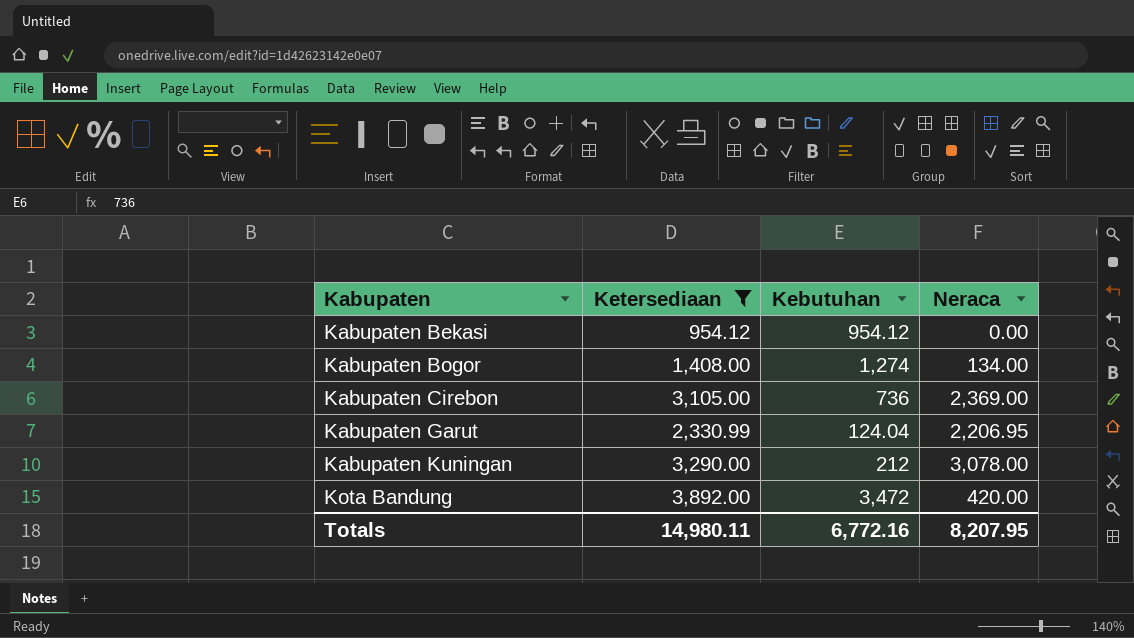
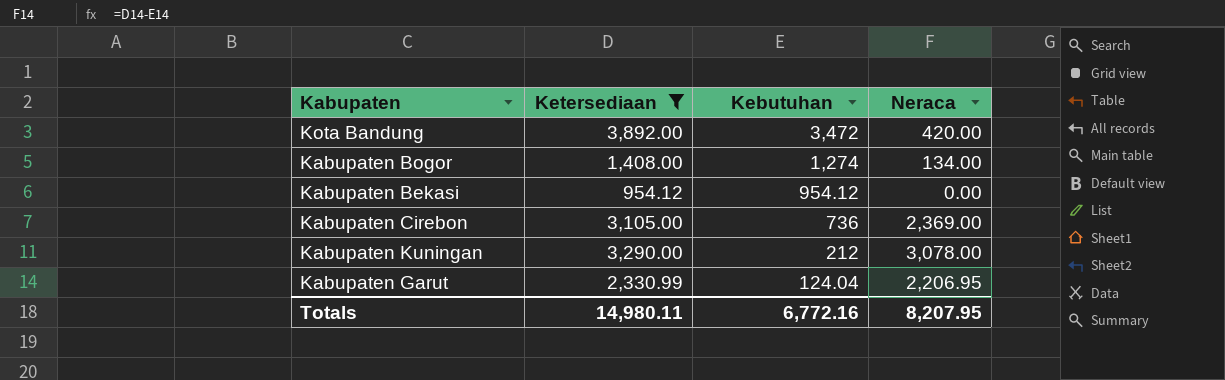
row order: Kabupaten ascending -> Kebutuhan descending

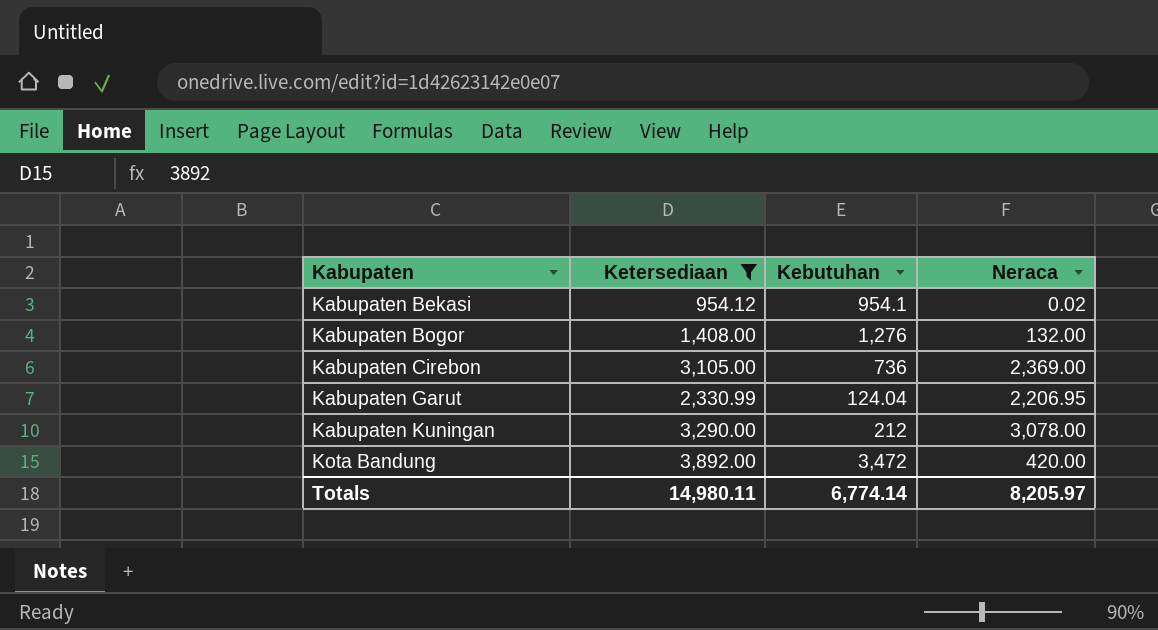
row order: Kebutuhan descending -> Kabupaten ascending
Kabupaten Bekasi | Kebutuhan: 954.12 -> 954.1
Kabupaten Bekasi | Neraca: 0.00 -> 0.02
Kabupaten Bogor | Kebutuhan: 1,274 -> 1,276
Kabupaten Bogor | Neraca: 134.00 -> 132.00
Totals | Kebutuhan: 6,772.16 -> 6,774.14
Totals | Neraca: 8,207.95 -> 8,205.97

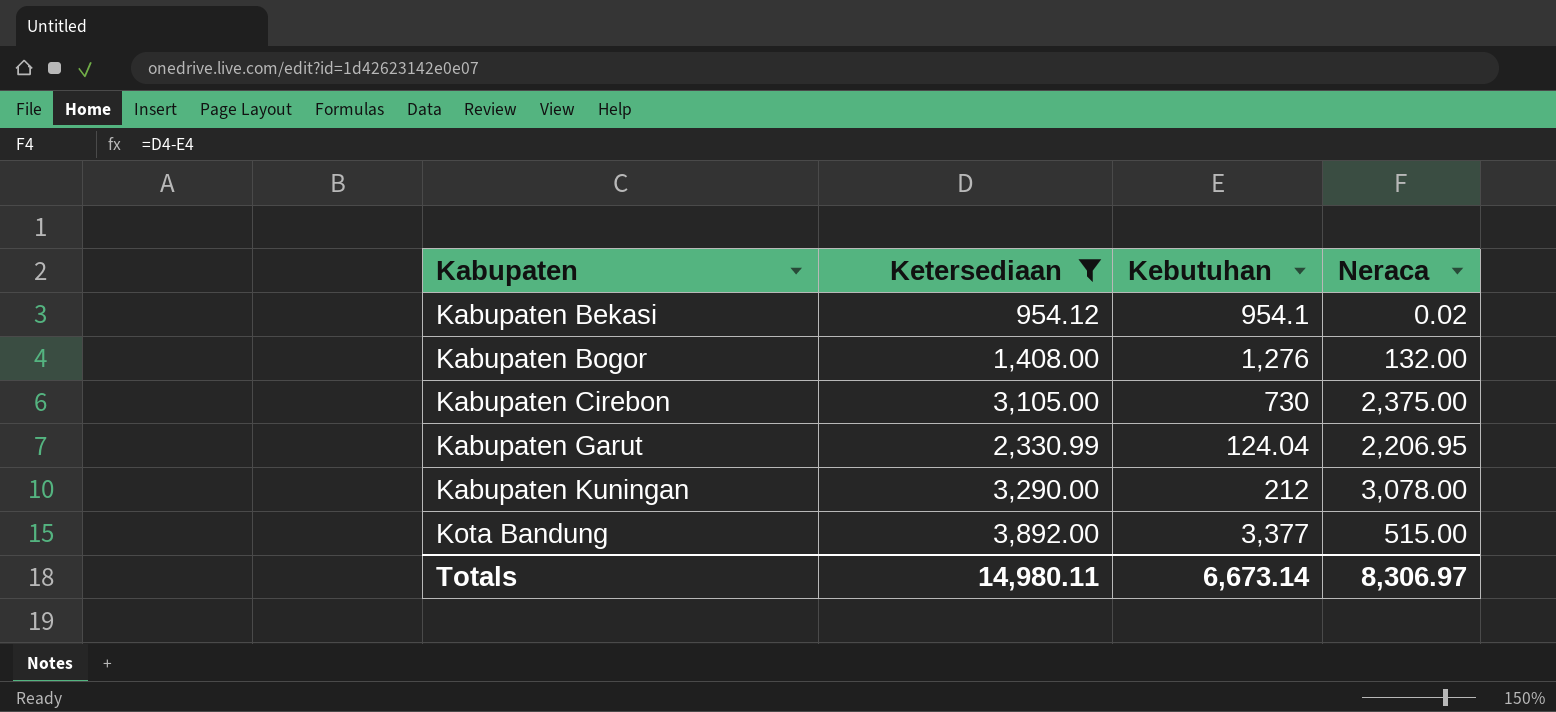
Kabupaten Cirebon | Kebutuhan: 736 -> 730
Kabupaten Cirebon | Neraca: 2,369.00 -> 2,375.00
Kota Bandung | Kebutuhan: 3,472 -> 3,377
Kota Bandung | Neraca: 420.00 -> 515.00
Totals | Kebutuhan: 6,774.14 -> 6,673.14
Totals | Neraca: 8,205.97 -> 8,306.97

